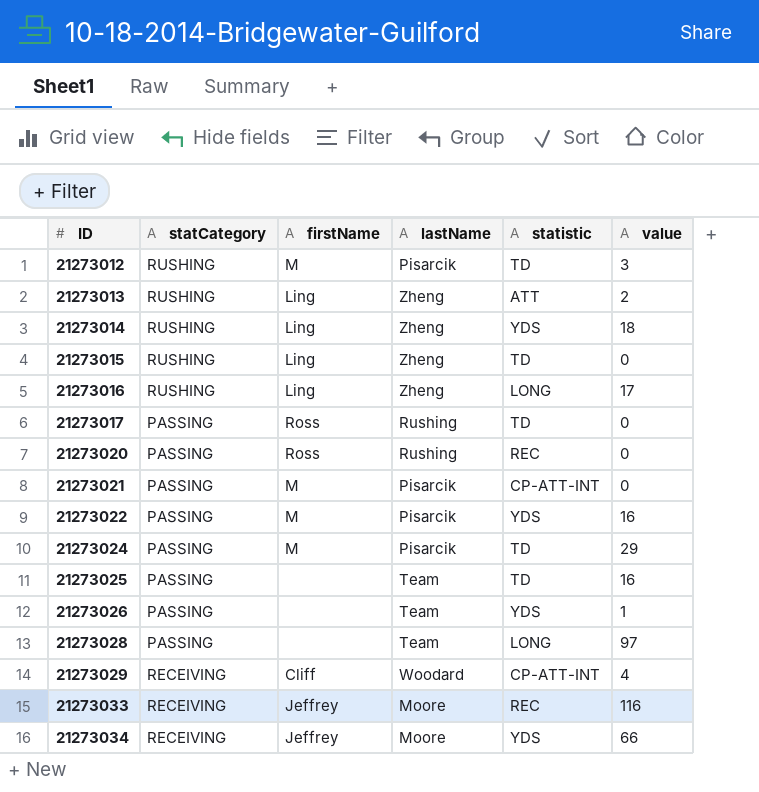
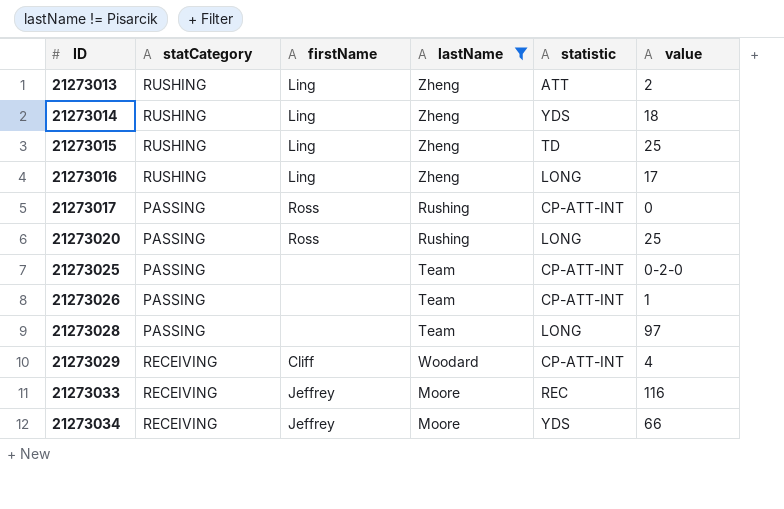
filter: none -> lastName != Pisarcik
21273015 | value: 0 -> 25
21273017 | statistic: TD -> CP-ATT-INT
21273020 | statistic: REC -> LONG
21273020 | value: 0 -> 25
21273025 | statistic: TD -> CP-ATT-INT
21273025 | value: 16 -> 0-2-0
21273026 | statistic: YDS -> CP-ATT-INT

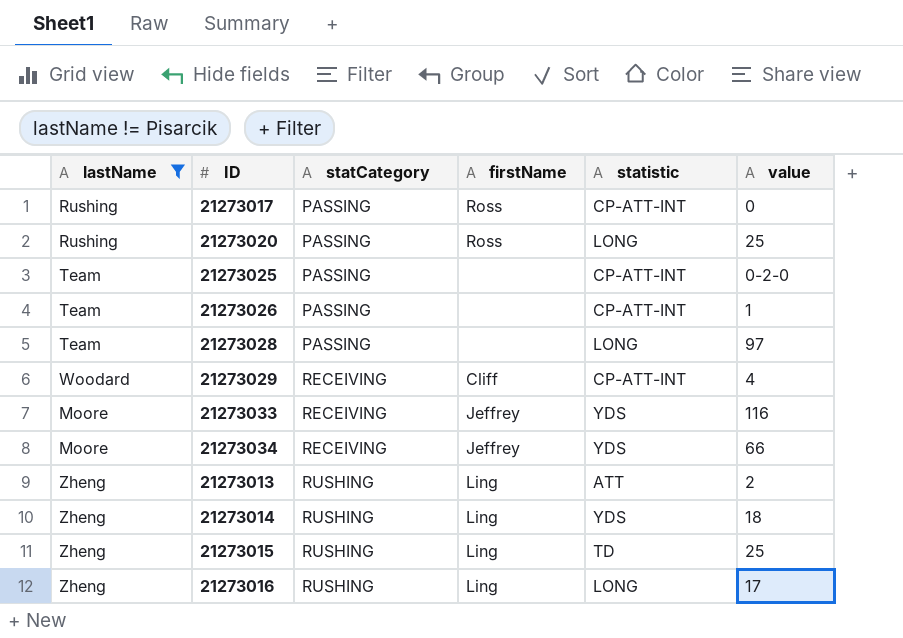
row order: ID ascending -> statCategory ascending
column lastName | position: 4 -> 1
21273033 | statistic: REC -> YDS

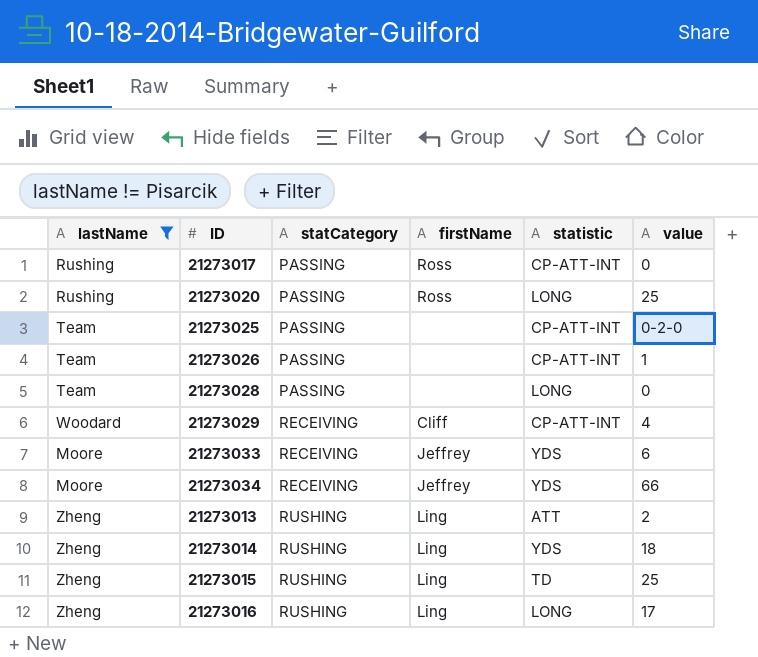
21273028 | value: 97 -> 0
21273033 | value: 116 -> 6

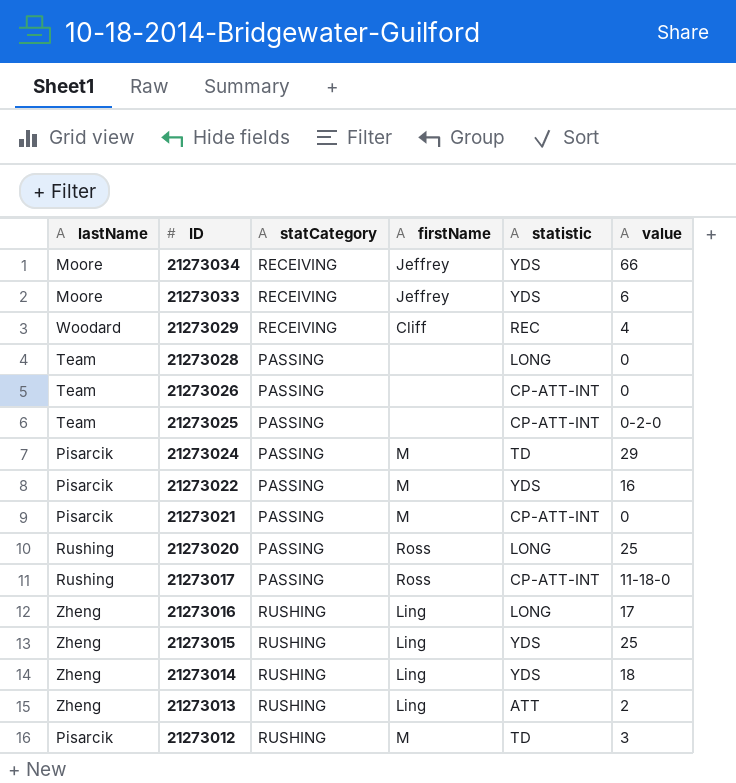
filter: lastName != Pisarcik -> none
row order: statCategory ascending -> ID descending
21273029 | statistic: CP-ATT-INT -> REC
21273026 | value: 1 -> 0
21273017 | value: 0 -> 11-18-0
21273015 | statistic: TD -> YDS

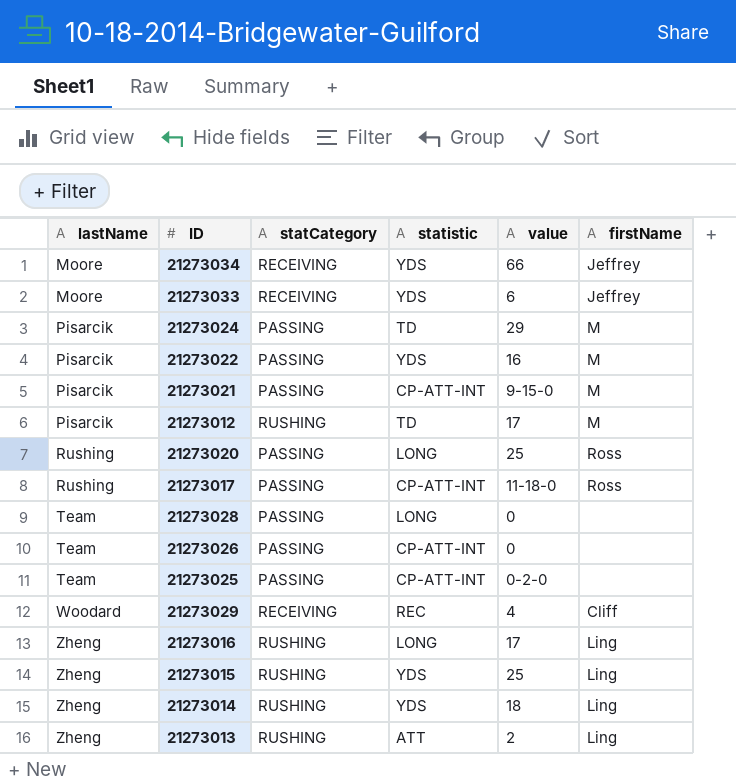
row order: ID descending -> lastName ascending
column firstName | position: 4 -> 6
21273021 | value: 0 -> 9-15-0
21273012 | value: 3 -> 17

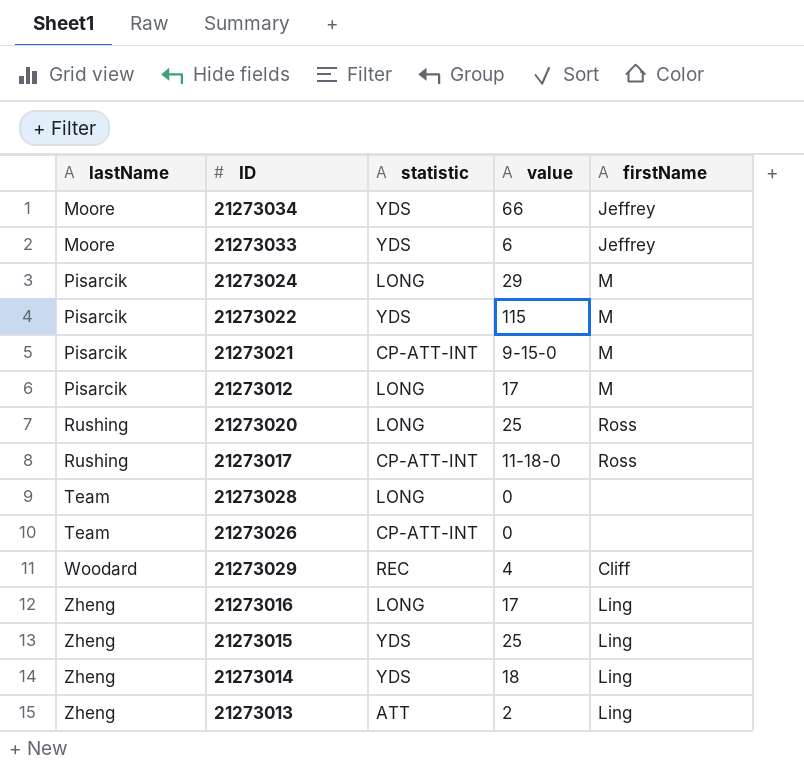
column statCategory | position: 3 -> none
row 21273025: Team | PASSING | CP-ATT-INT | 0-2-0 | none -> none
21273024 | statistic: TD -> LONG
21273022 | value: 16 -> 115
21273012 | statistic: TD -> LONG

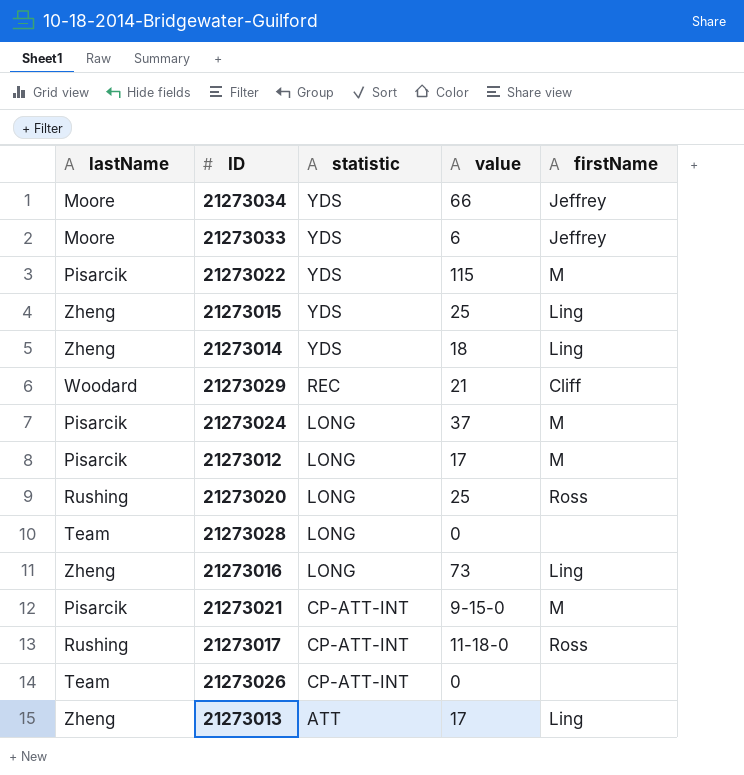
row order: lastName ascending -> statistic descending
21273029 | value: 4 -> 21
21273024 | value: 29 -> 37
21273016 | value: 17 -> 73
21273013 | value: 2 -> 17

